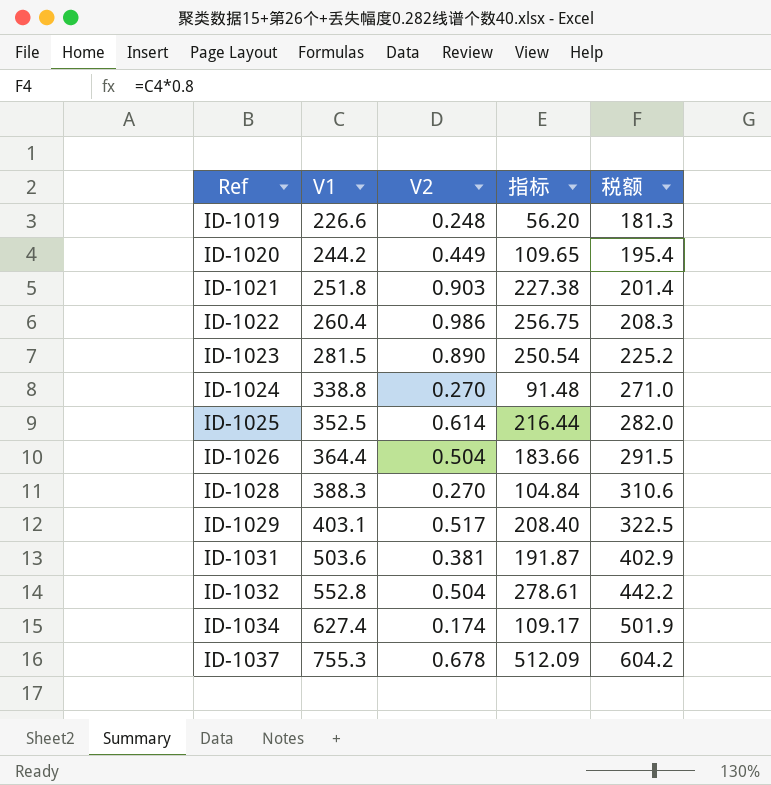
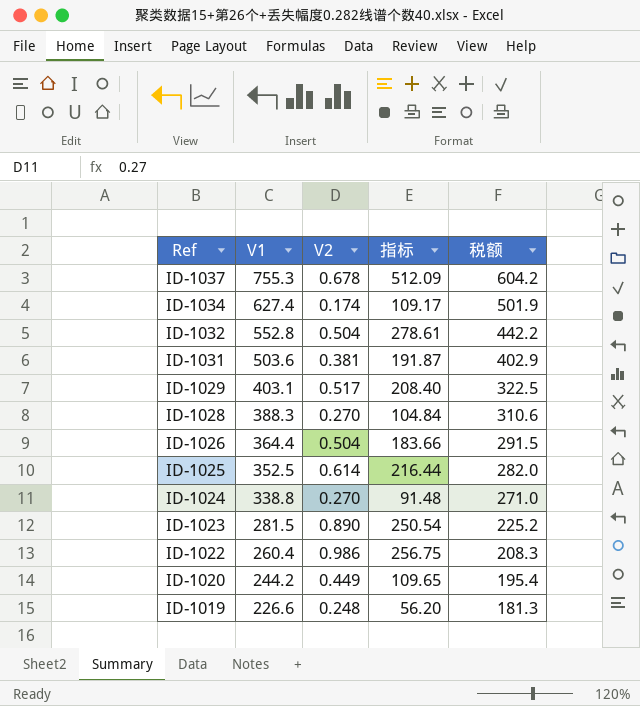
row order: Ref ascending -> Ref descending
row ID-1021: 251.8 | 0.903 | 227.38 | 201.4 -> none

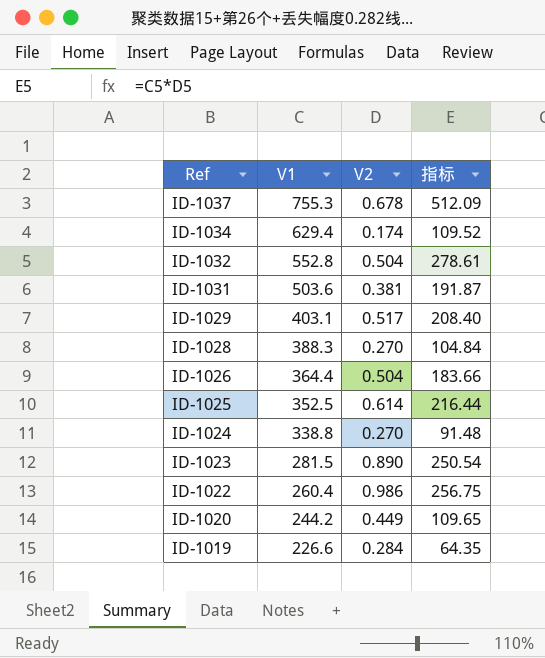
column 税额 | formula: [V1] * 0.8 -> none
ID-1034 | V1: 627.4 -> 629.4
ID-1034 | 指标: 109.17 -> 109.52
ID-1019 | V2: 0.248 -> 0.284
ID-1019 | 指标: 56.20 -> 64.35

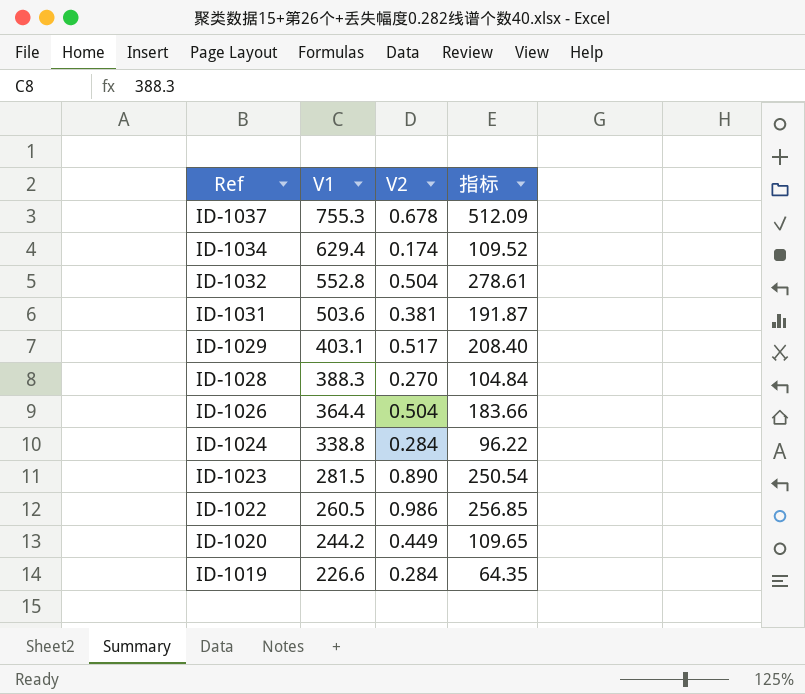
row ID-1025: 352.5 | 0.614 | 216.44 -> none
ID-1024 | V2: 0.270 -> 0.284
ID-1024 | 指标: 91.48 -> 96.22
ID-1022 | V1: 260.4 -> 260.5
ID-1022 | 指标: 256.75 -> 256.85

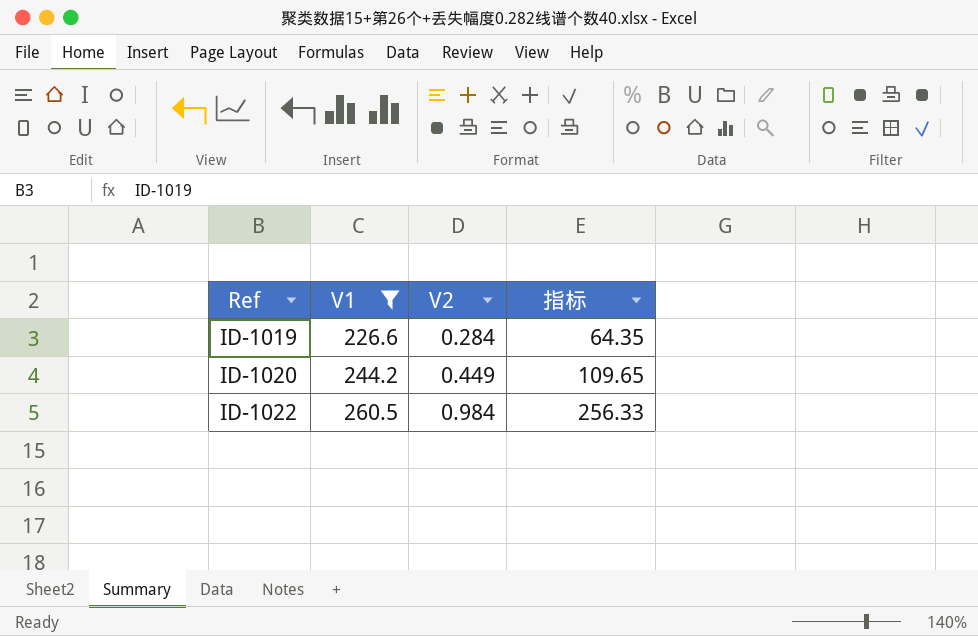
filter: none -> V1 <= 260.5
row order: Ref descending -> Ref ascending
ID-1022 | V2: 0.986 -> 0.984
ID-1022 | 指标: 256.85 -> 256.33

